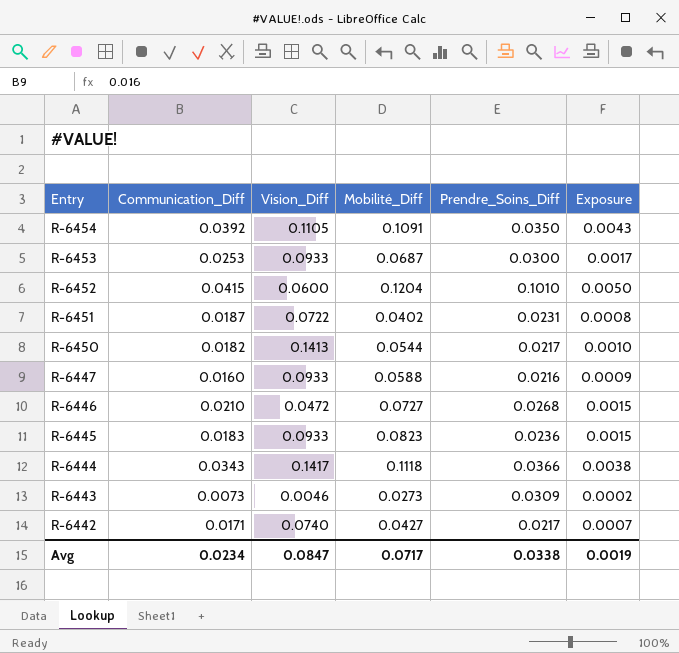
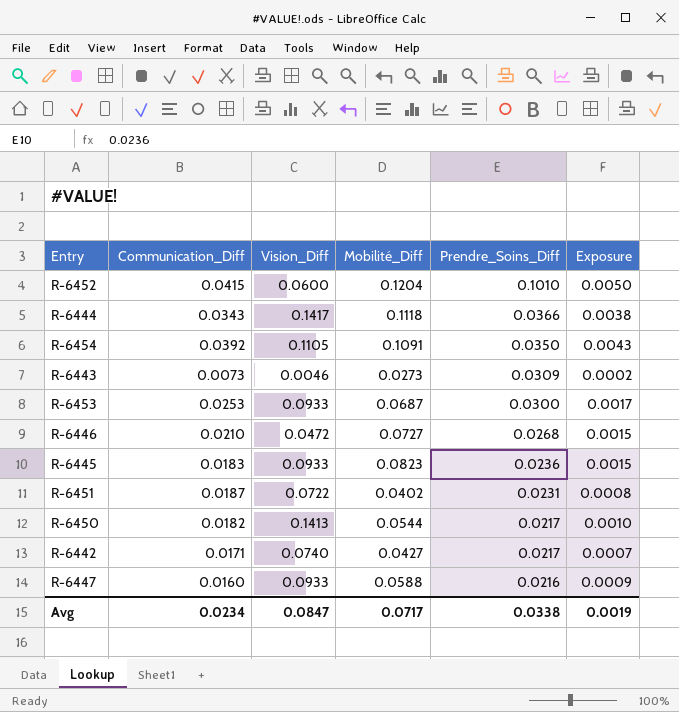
row order: Entry descending -> Prendre_Soins_Diff descending

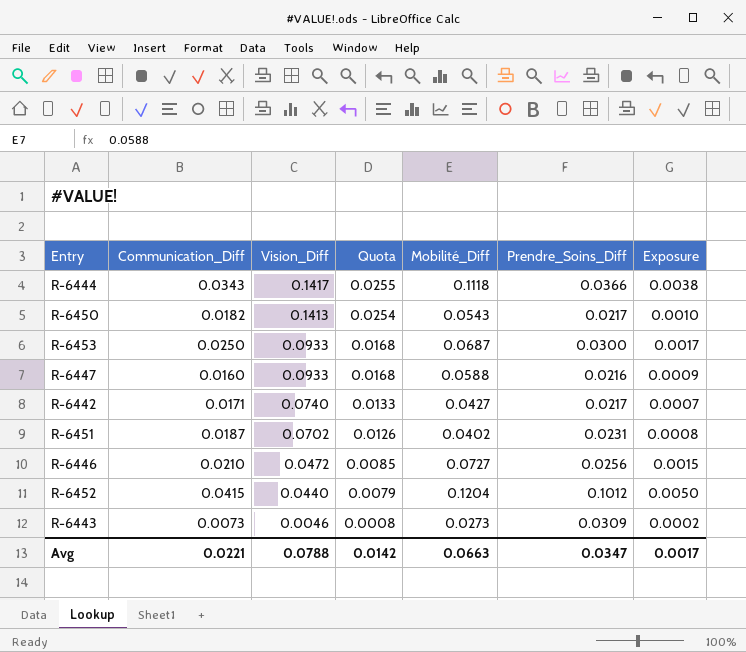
row order: Prendre_Soins_Diff descending -> Vision_Diff descending
column Quota | formula: none -> [Vision_Diff] * 0.18
row R-6454: 0.0392 | 0.1105 | 0.1091 | 0.0350 | 0.0043 -> none
row R-6445: 0.0183 | 0.0933 | 0.0823 | 0.0236 | 0.0015 -> none
R-6450 | Mobilité_Diff: 0.0544 -> 0.0543
R-6453 | Communication_Diff: 0.0253 -> 0.0250
R-6451 | Vision_Diff: 0.0722 -> 0.0702
R-6446 | Prendre_Soins_Diff: 0.0268 -> 0.0256
R-6452 | Vision_Diff: 0.0600 -> 0.0440
R-6452 | Prendre_Soins_Diff: 0.1010 -> 0.1012
Avg | Communication_Diff: 0.0234 -> 0.0221
Avg | Vision_Diff: 0.0847 -> 0.0788
Avg | Mobilité_Diff: 0.0717 -> 0.0663
Avg | Prendre_Soins_Diff: 0.0338 -> 0.0347
Avg | Exposure: 0.0019 -> 0.0017

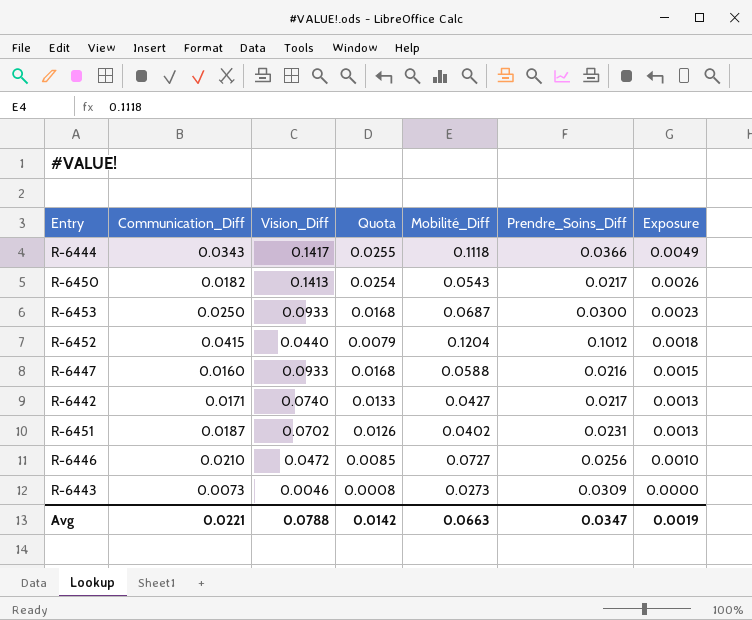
row order: Vision_Diff descending -> Exposure descending
column Exposure | formula: [Communication_Diff] * [Mobilité_Diff] -> [Communication_Diff] * [Vision_Diff]
Avg | Exposure: 0.0017 -> 0.0019

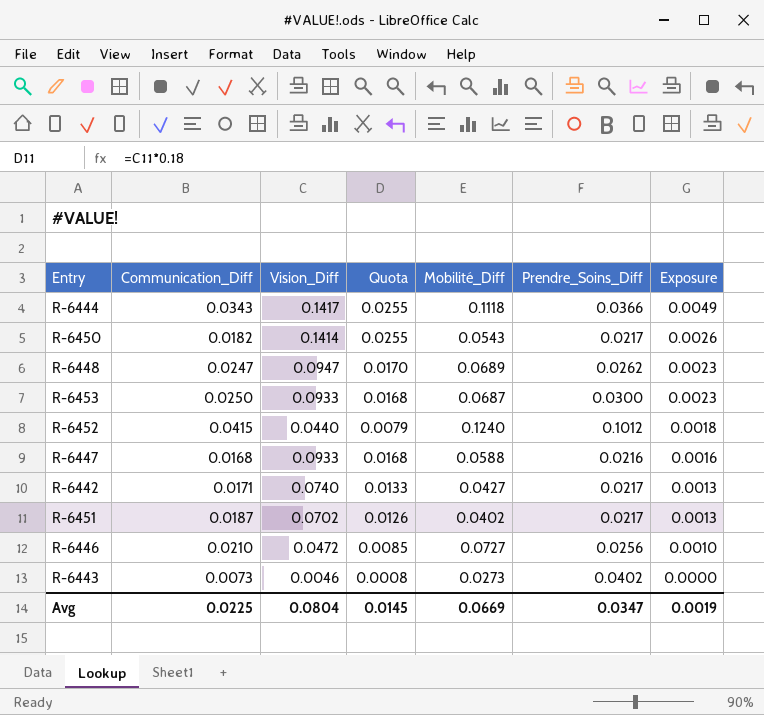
R-6450 | Vision_Diff: 0.1413 -> 0.1414
R-6450 | Quota: 0.0254 -> 0.0255
row R-6448: none -> 0.0247 | 0.0947 | 0.0170 | 0.0689 | 0.0262 | 0.0023
R-6452 | Mobilité_Diff: 0.1204 -> 0.1240
R-6447 | Communication_Diff: 0.0160 -> 0.0168
R-6447 | Exposure: 0.0015 -> 0.0016
R-6451 | Prendre_Soins_Diff: 0.0231 -> 0.0217
R-6443 | Prendre_Soins_Diff: 0.0309 -> 0.0402
Avg | Communication_Diff: 0.0221 -> 0.0225
Avg | Vision_Diff: 0.0788 -> 0.0804
Avg | Quota: 0.0142 -> 0.0145
Avg | Mobilité_Diff: 0.0663 -> 0.0669

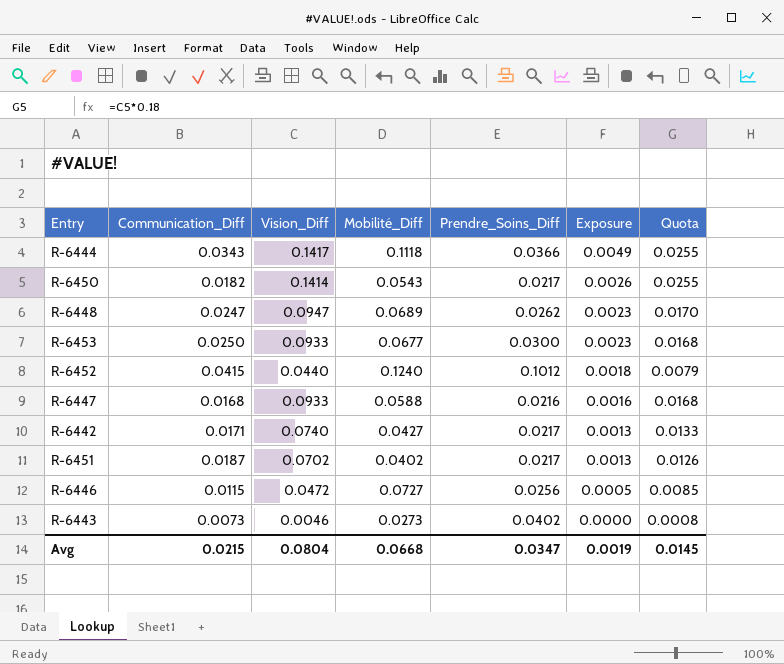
column Quota | position: 4 -> 7
R-6453 | Mobilité_Diff: 0.0687 -> 0.0677
R-6446 | Communication_Diff: 0.0210 -> 0.0115
R-6446 | Exposure: 0.0010 -> 0.0005
Avg | Communication_Diff: 0.0225 -> 0.0215
Avg | Mobilité_Diff: 0.0669 -> 0.0668

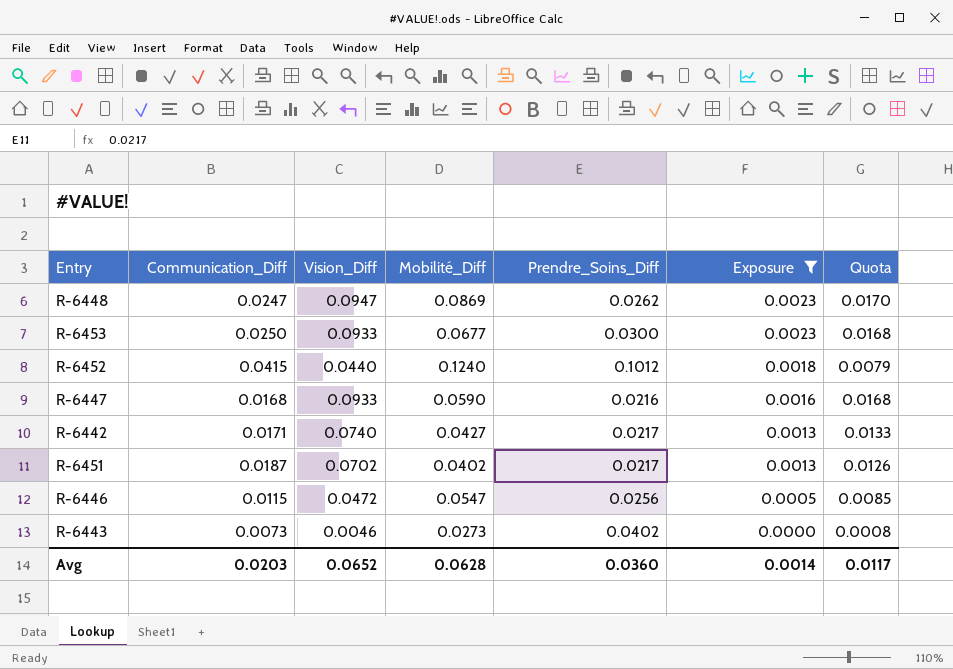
filter: none -> Exposure <= 0.0023
R-6448 | Mobilité_Diff: 0.0689 -> 0.0869
R-6447 | Mobilité_Diff: 0.0588 -> 0.0590
R-6446 | Mobilité_Diff: 0.0727 -> 0.0547
Avg | Communication_Diff: 0.0215 -> 0.0203
Avg | Vision_Diff: 0.0804 -> 0.0652
Avg | Mobilité_Diff: 0.0668 -> 0.0628
Avg | Prendre_Soins_Diff: 0.0347 -> 0.0360
Avg | Exposure: 0.0019 -> 0.0014
Avg | Quota: 0.0145 -> 0.0117

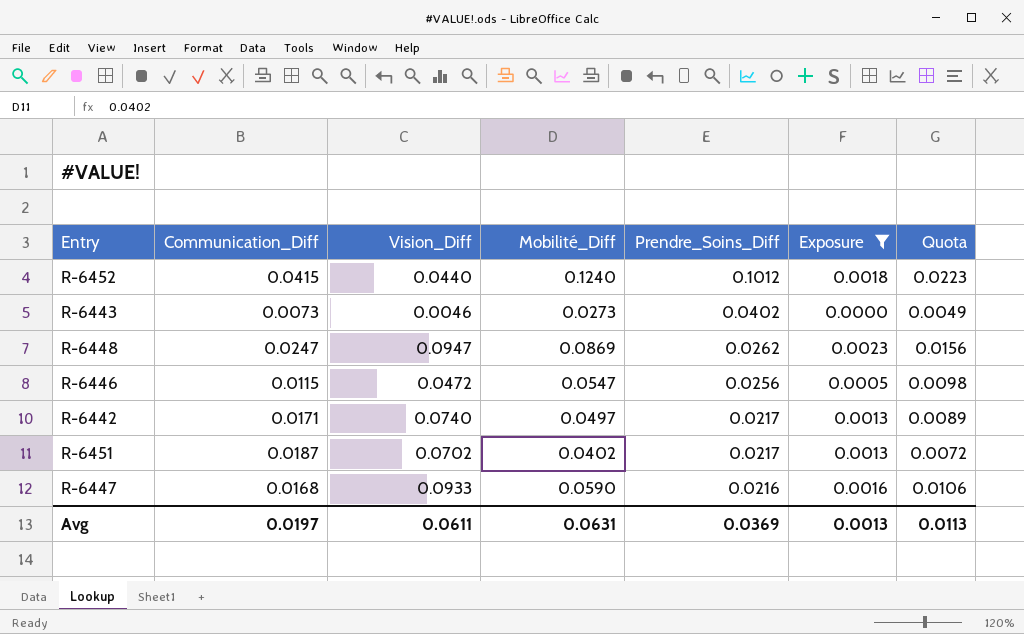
row order: Exposure descending -> Prendre_Soins_Diff descending
column Quota | formula: [Vision_Diff] * 0.18 -> [Mobilité_Diff] * 0.18
row R-6453: 0.0250 | 0.0933 | 0.0677 | 0.0300 | 0.0023 | 0.0168 -> none
R-6442 | Mobilité_Diff: 0.0427 -> 0.0497
Avg | Communication_Diff: 0.0203 -> 0.0197
Avg | Vision_Diff: 0.0652 -> 0.0611
Avg | Mobilité_Diff: 0.0628 -> 0.0631
Avg | Prendre_Soins_Diff: 0.0360 -> 0.0369
Avg | Exposure: 0.0014 -> 0.0013
Avg | Quota: 0.0117 -> 0.0113

